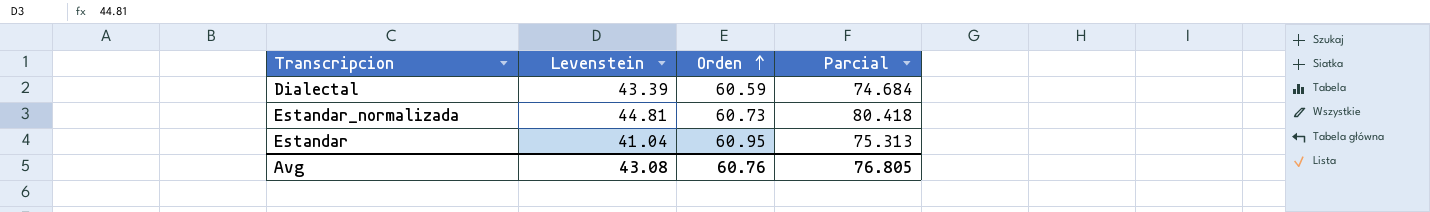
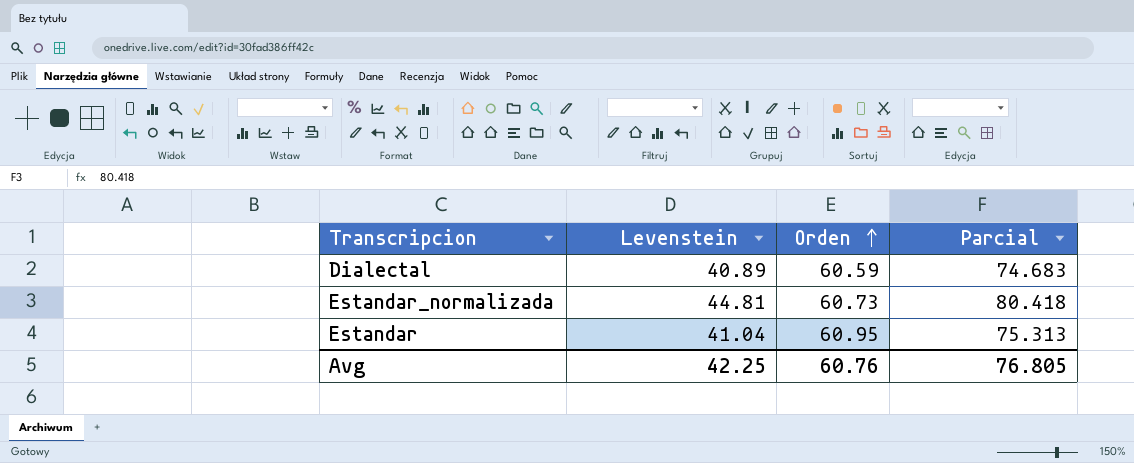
Dialectal | Levenstein: 43.39 -> 40.89
Dialectal | Parcial: 74.684 -> 74.683
Avg | Levenstein: 43.08 -> 42.25

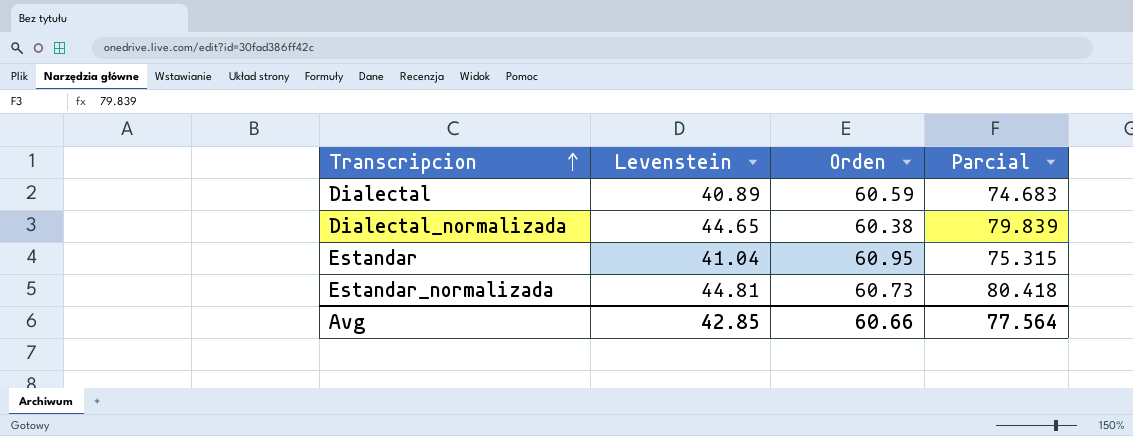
row order: Orden ascending -> Transcripcion ascending
row Dialectal_normalizada: none -> 44.65 | 60.38 | 79.839
Estandar | Parcial: 75.313 -> 75.315
Avg | Levenstein: 42.25 -> 42.85
Avg | Orden: 60.76 -> 60.66
Avg | Parcial: 76.805 -> 77.564

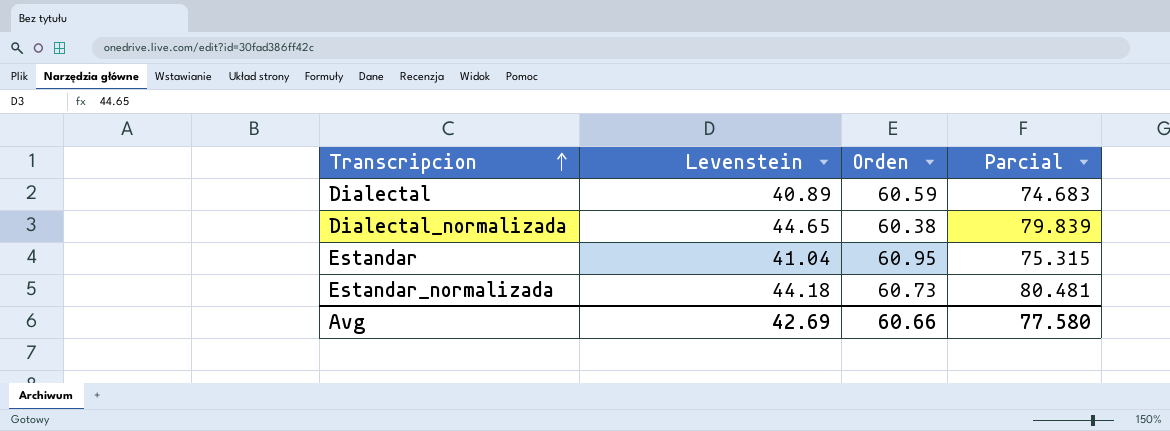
Estandar_normalizada | Levenstein: 44.81 -> 44.18
Estandar_normalizada | Parcial: 80.418 -> 80.481
Avg | Levenstein: 42.85 -> 42.69
Avg | Parcial: 77.564 -> 77.580

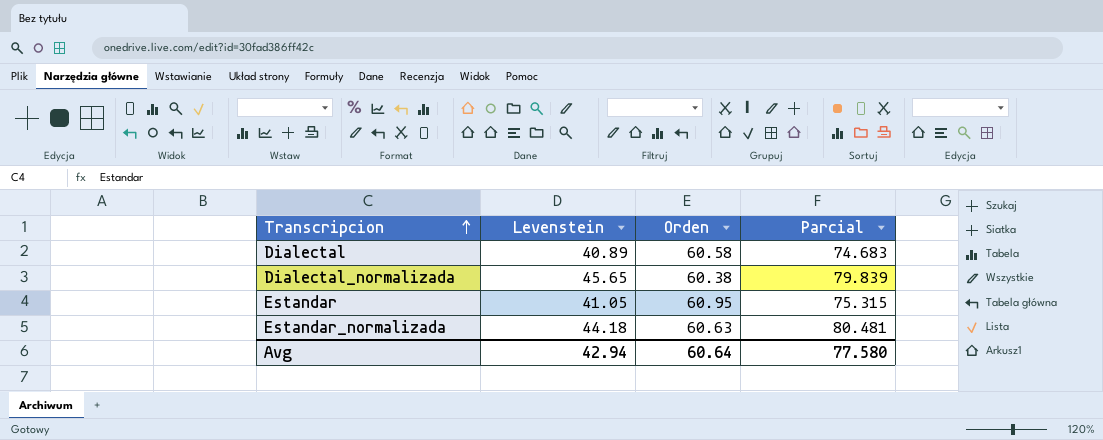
Dialectal | Orden: 60.59 -> 60.58
Dialectal_normalizada | Levenstein: 44.65 -> 45.65
Estandar | Levenstein: 41.04 -> 41.05
Estandar_normalizada | Orden: 60.73 -> 60.63
Avg | Levenstein: 42.69 -> 42.94
Avg | Orden: 60.66 -> 60.64

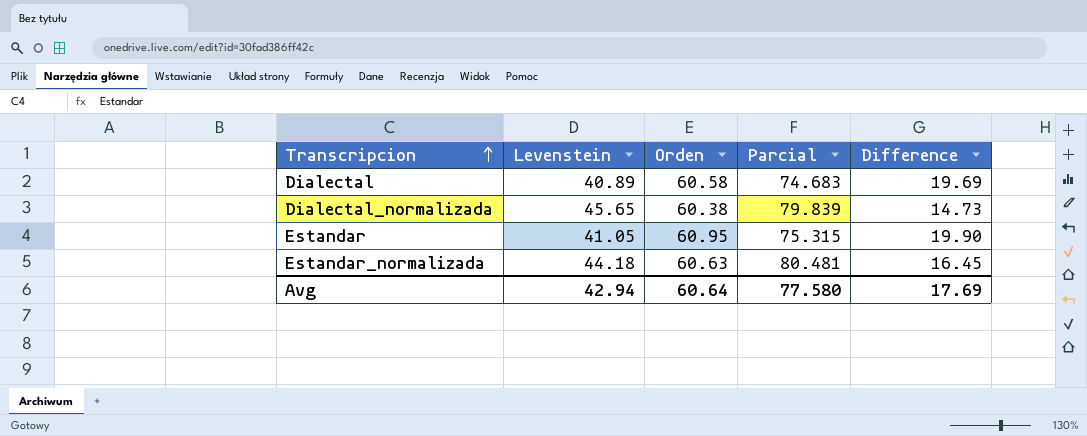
column Difference | formula: none -> [Orden] - [Levenstein]

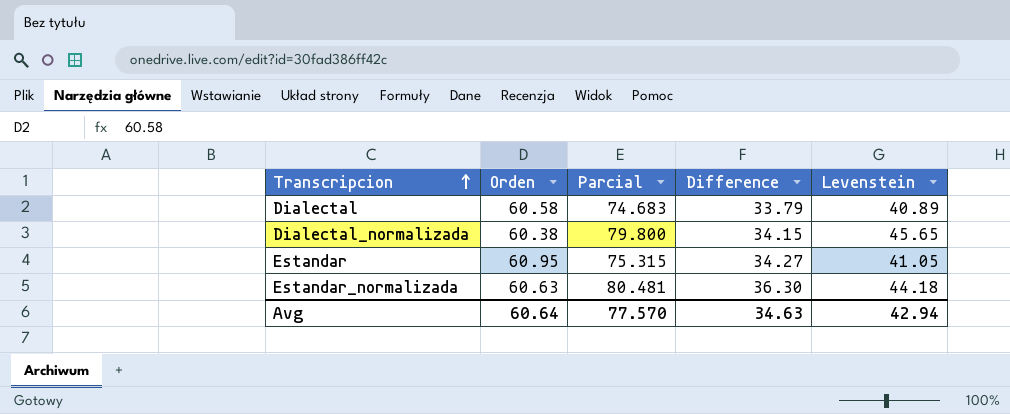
column Difference | formula: [Orden] - [Levenstein] -> [Parcial] - [Levenstein]
column Levenstein | position: 2 -> 5
Dialectal_normalizada | Parcial: 79.839 -> 79.800
Avg | Parcial: 77.580 -> 77.570
Avg | Difference: 17.69 -> 34.63

